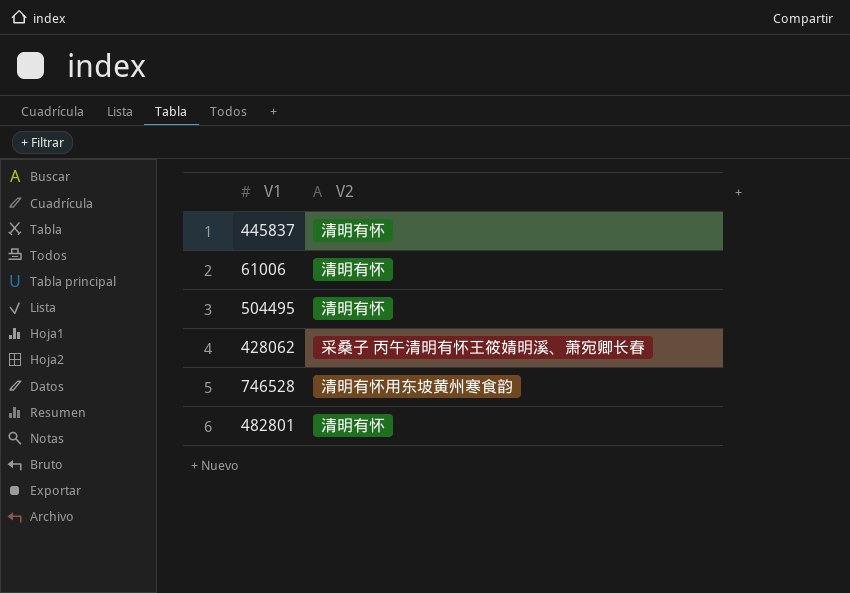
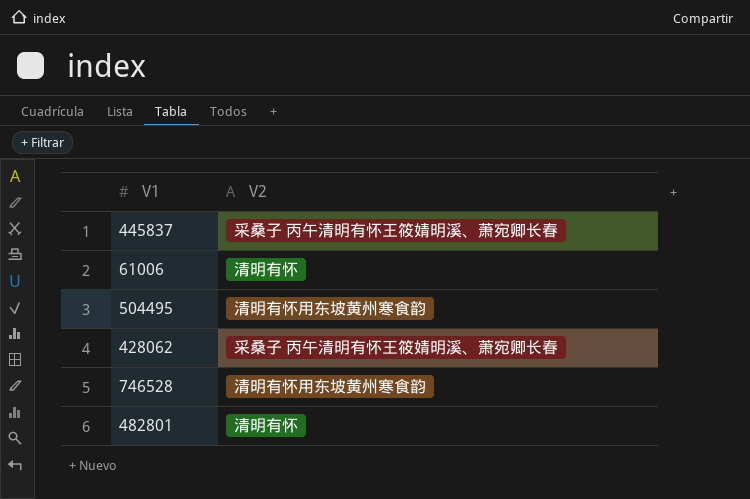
445837 | V2: 清明有怀 -> 采桑子 丙午清明有怀王筱婧明溪、萧宛卿长春
504495 | V2: 清明有怀 -> 清明有怀用东坡黄州寒食韵

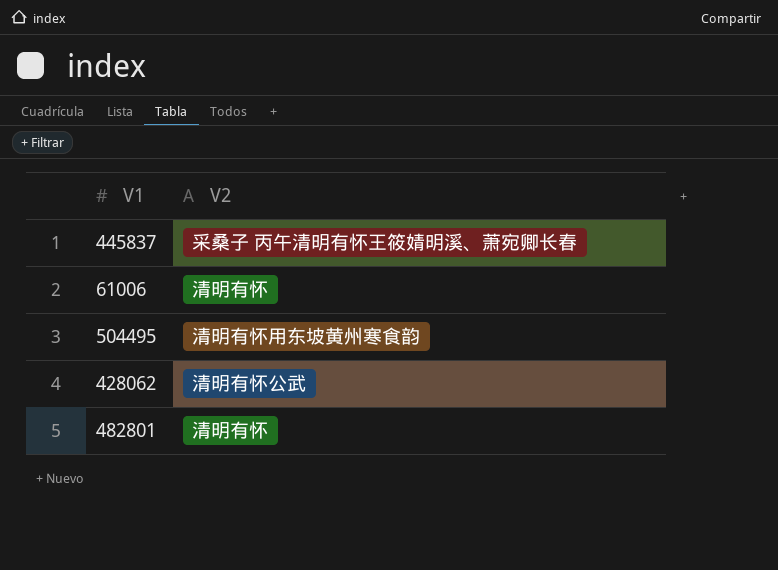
row 746528: 清明有怀用东坡黄州寒食韵 -> none
428062 | V2: 采桑子 丙午清明有怀王筱婧明溪、萧宛卿长春 -> 清明有怀公武

